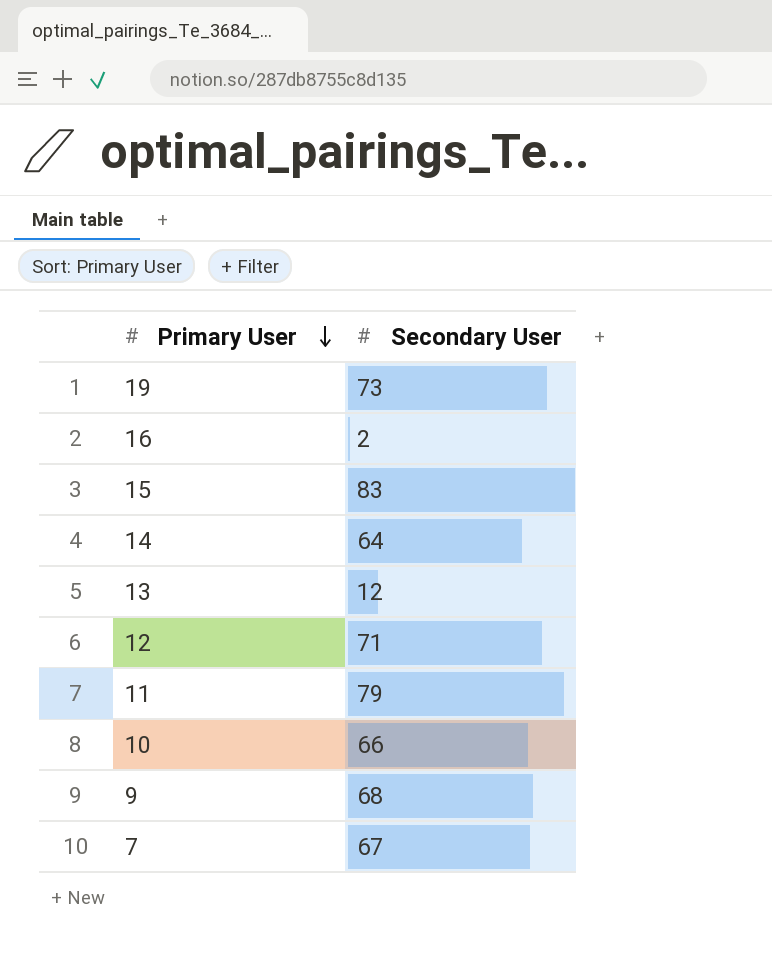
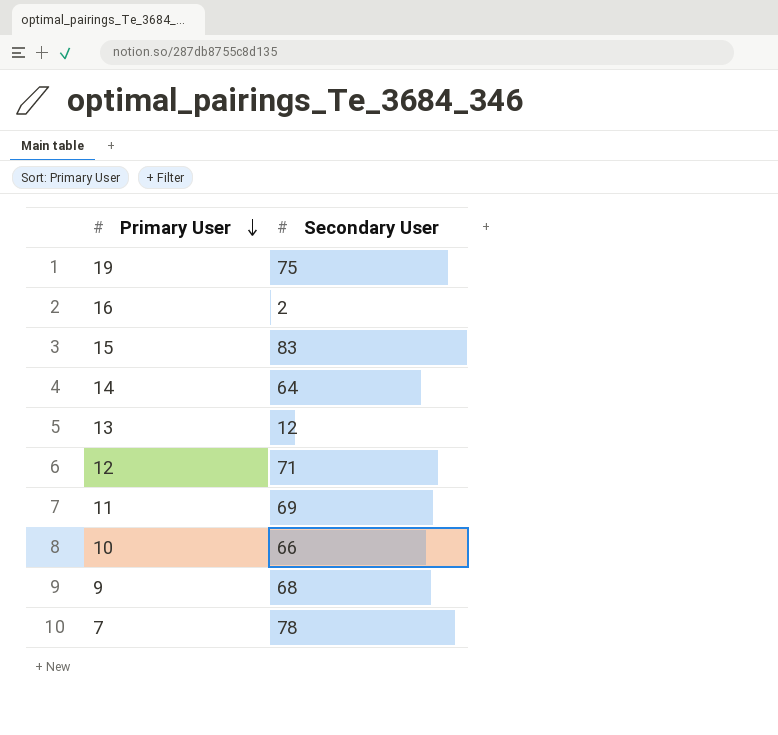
19 | Secondary User: 73 -> 75
11 | Secondary User: 79 -> 69
7 | Secondary User: 67 -> 78

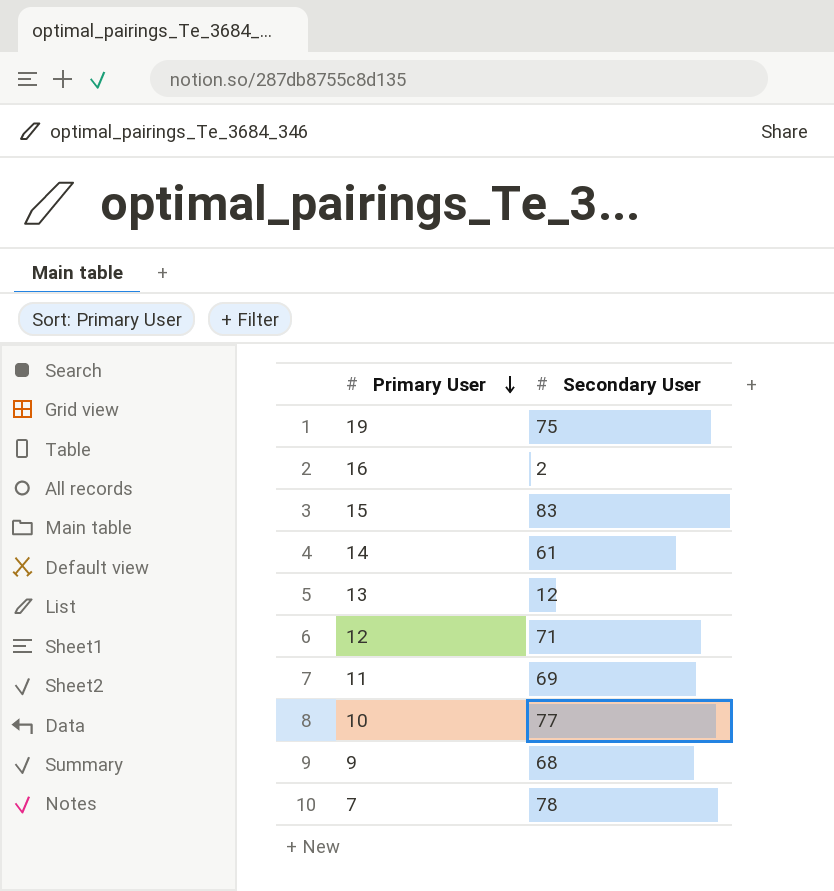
14 | Secondary User: 64 -> 61
10 | Secondary User: 66 -> 77

